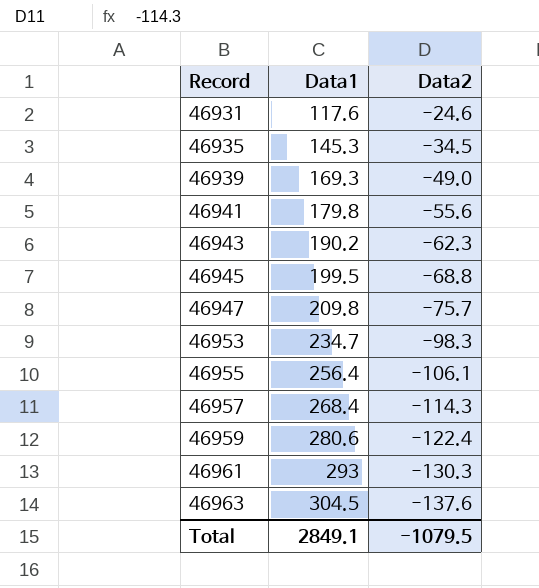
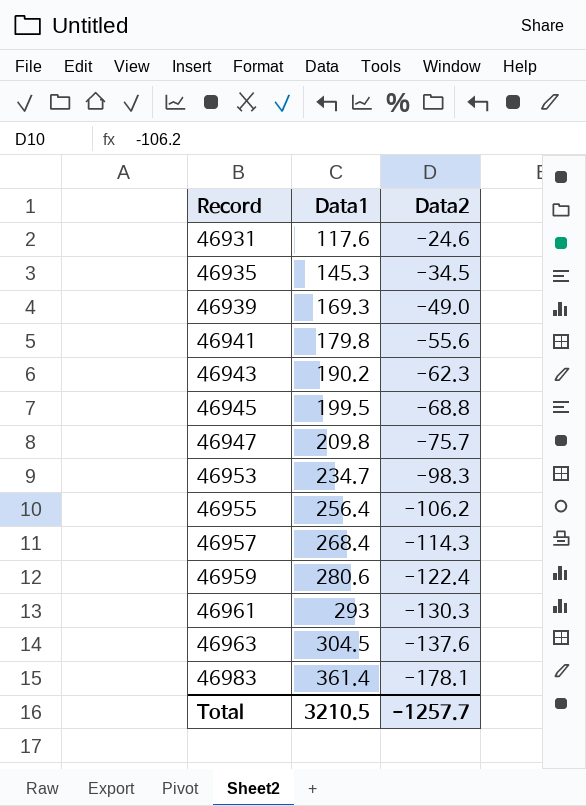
46955 | Data2: -106.1 -> -106.2
row 46983: none -> 361.4 | -178.1
Total | Data1: 2849.1 -> 3210.5
Total | Data2: -1079.5 -> -1257.7

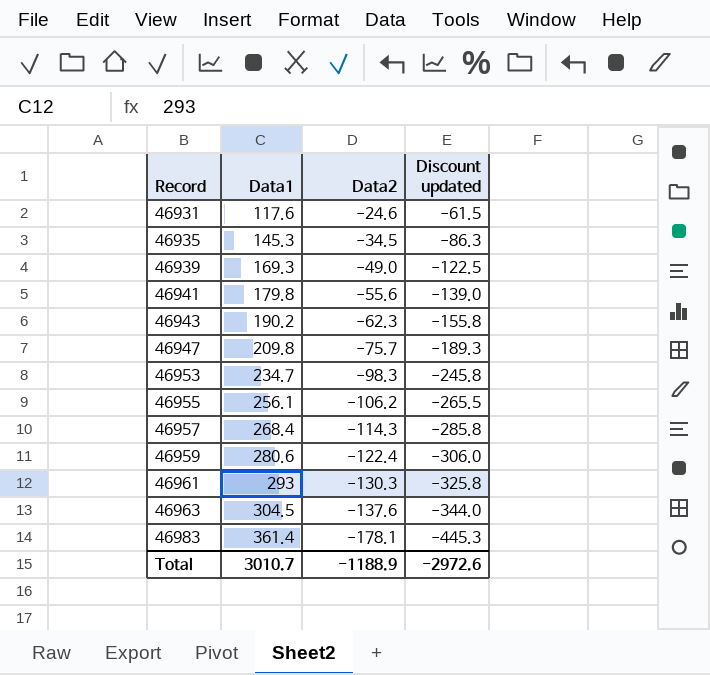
column Discount updated | formula: none -> [Data2] * 2.5
row 46945: 199.5 | -68.8 -> none
46955 | Data1: 256.4 -> 256.1
Total | Data1: 3210.5 -> 3010.7
Total | Data2: -1257.7 -> -1188.9

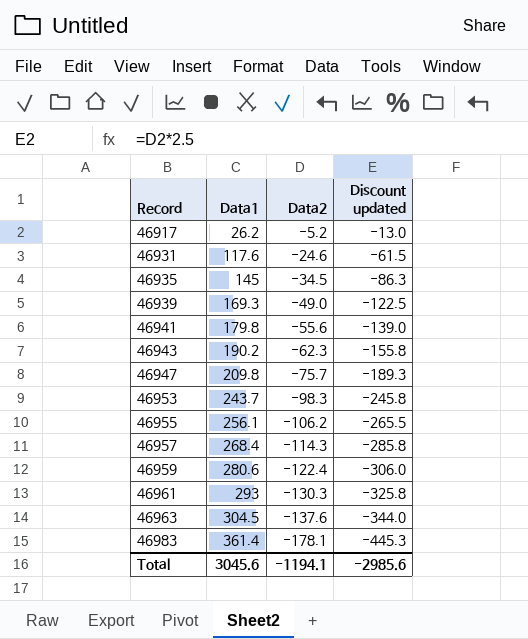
row 46917: none -> 26.2 | -5.2 | -13.0
46935 | Data1: 145.3 -> 145
46953 | Data1: 234.7 -> 243.7
Total | Data1: 3010.7 -> 3045.6
Total | Data2: -1188.9 -> -1194.1
Total | Discount updated: -2972.6 -> -2985.6

